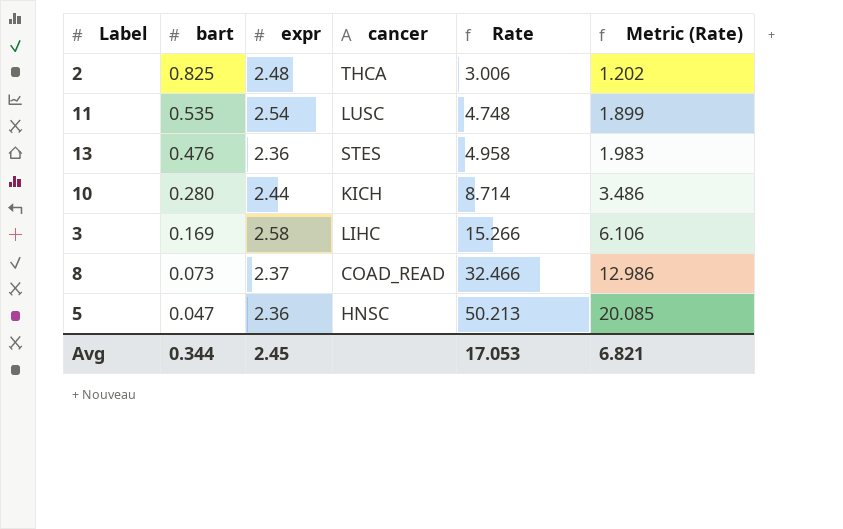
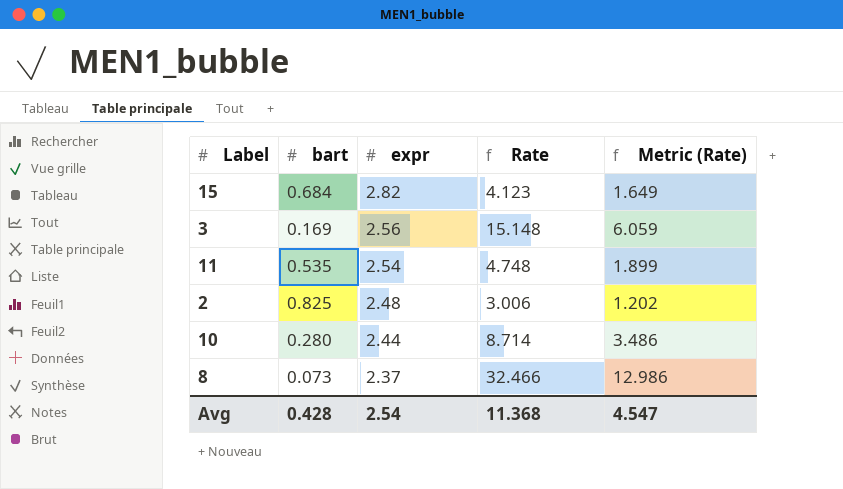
row order: bart descending -> expr descending
column cancer | position: 4 -> none
row 13: 0.476 | 2.36 | STES | 4.958 | 1.983 -> none
row 5: 0.047 | 2.36 | HNSC | 50.213 | 20.085 -> none
row 15: none -> 0.684 | 2.82 | 4.123 | 1.649
3 | expr: 2.58 -> 2.56
3 | Rate: 15.266 -> 15.148
3 | Metric (Rate): 6.106 -> 6.059
Avg | bart: 0.344 -> 0.428
Avg | expr: 2.45 -> 2.54
Avg | Rate: 17.053 -> 11.368
Avg | Metric (Rate): 6.821 -> 4.547

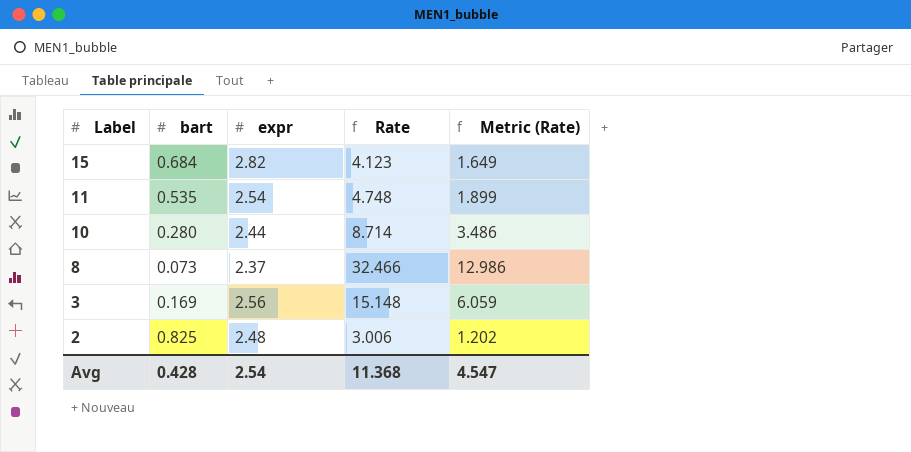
row order: expr descending -> Label descending

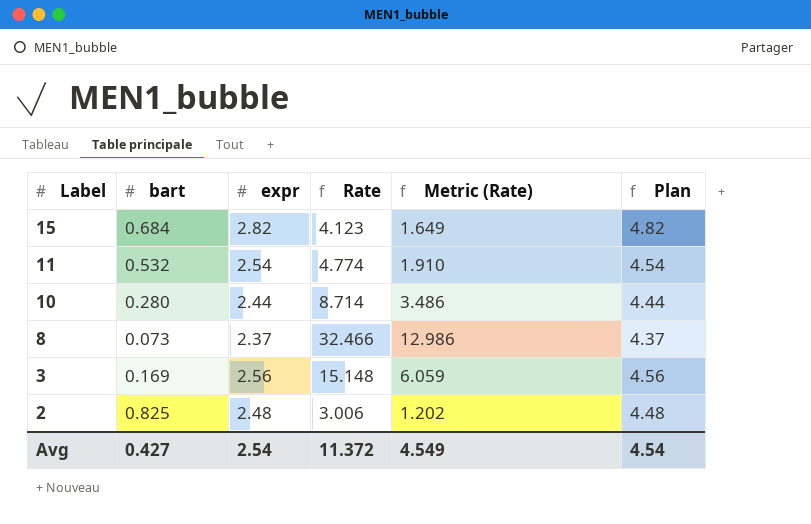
column Plan | formula: none -> [expr] + 2
11 | bart: 0.535 -> 0.532
11 | Rate: 4.748 -> 4.774
11 | Metric (Rate): 1.899 -> 1.910
Avg | bart: 0.428 -> 0.427
Avg | Rate: 11.368 -> 11.372
Avg | Metric (Rate): 4.547 -> 4.549

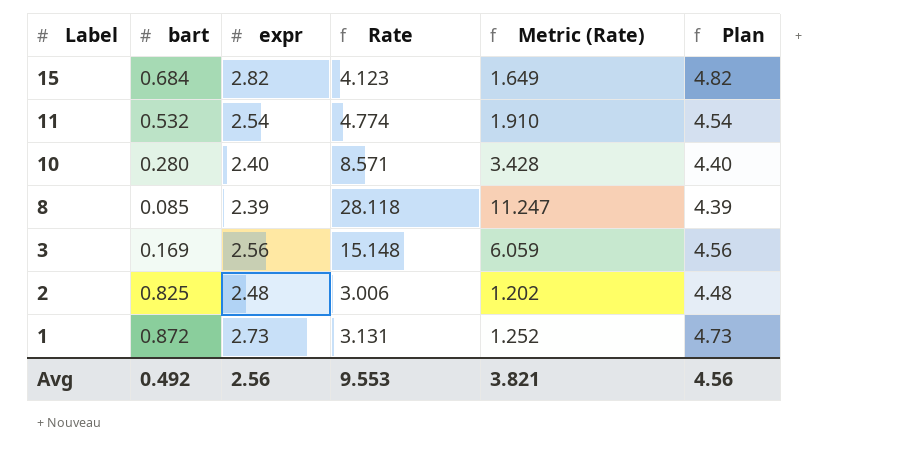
10 | expr: 2.44 -> 2.40
10 | Rate: 8.714 -> 8.571
10 | Metric (Rate): 3.486 -> 3.428
10 | Plan: 4.44 -> 4.40
8 | bart: 0.073 -> 0.085
8 | expr: 2.37 -> 2.39
8 | Rate: 32.466 -> 28.118
8 | Metric (Rate): 12.986 -> 11.247
8 | Plan: 4.37 -> 4.39
row 1: none -> 0.872 | 2.73 | 3.131 | 1.252 | 4.73
Avg | bart: 0.427 -> 0.492
Avg | expr: 2.54 -> 2.56
Avg | Rate: 11.372 -> 9.553
Avg | Metric (Rate): 4.549 -> 3.821
Avg | Plan: 4.54 -> 4.56

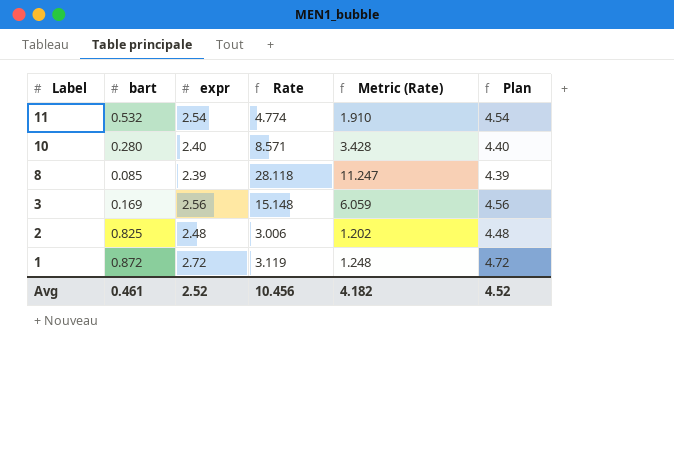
row 15: 0.684 | 2.82 | 4.123 | 1.649 | 4.82 -> none
1 | expr: 2.73 -> 2.72
1 | Rate: 3.131 -> 3.119
1 | Metric (Rate): 1.252 -> 1.248
1 | Plan: 4.73 -> 4.72
Avg | bart: 0.492 -> 0.461
Avg | expr: 2.56 -> 2.52
Avg | Rate: 9.553 -> 10.456
Avg | Metric (Rate): 3.821 -> 4.182
Avg | Plan: 4.56 -> 4.52

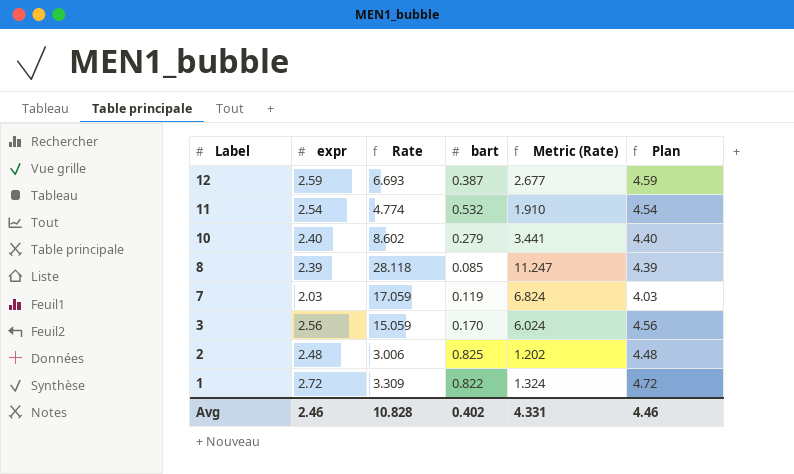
column bart | position: 2 -> 4
row 12: none -> 2.59 | 6.693 | 0.387 | 2.677 | 4.59
10 | Rate: 8.571 -> 8.602
10 | bart: 0.280 -> 0.279
10 | Metric (Rate): 3.428 -> 3.441
row 7: none -> 2.03 | 17.059 | 0.119 | 6.824 | 4.03
3 | Rate: 15.148 -> 15.059
3 | bart: 0.169 -> 0.170
3 | Metric (Rate): 6.059 -> 6.024
1 | Rate: 3.119 -> 3.309
1 | bart: 0.872 -> 0.822
1 | Metric (Rate): 1.248 -> 1.324
Avg | expr: 2.52 -> 2.46
Avg | Rate: 10.456 -> 10.828
Avg | bart: 0.461 -> 0.402
Avg | Metric (Rate): 4.182 -> 4.331
Avg | Plan: 4.52 -> 4.46

